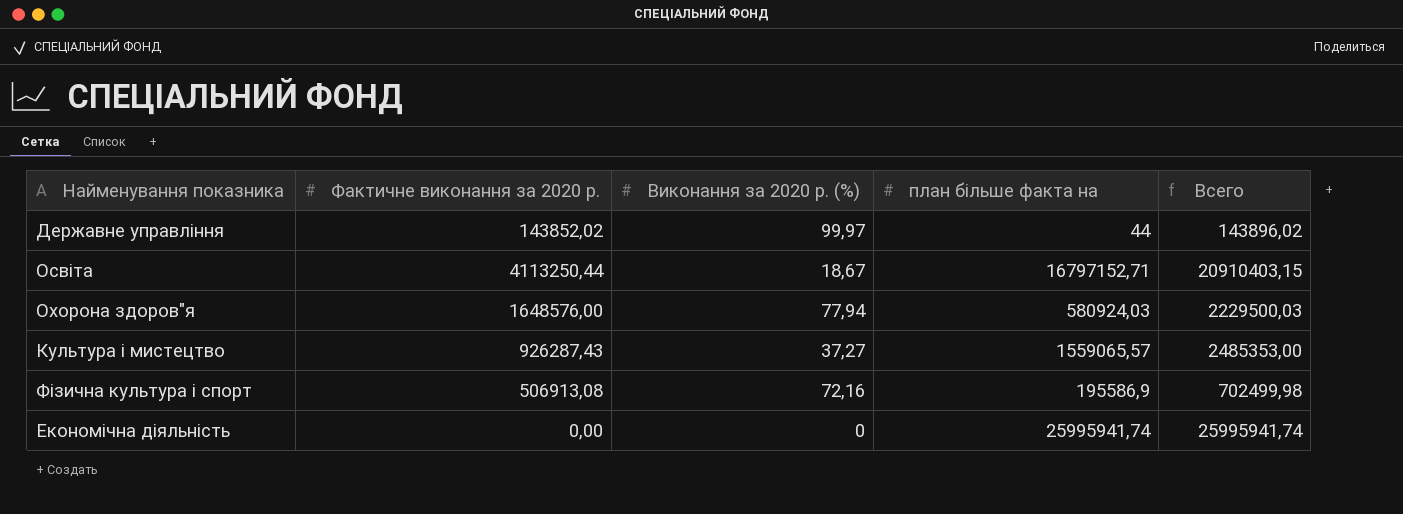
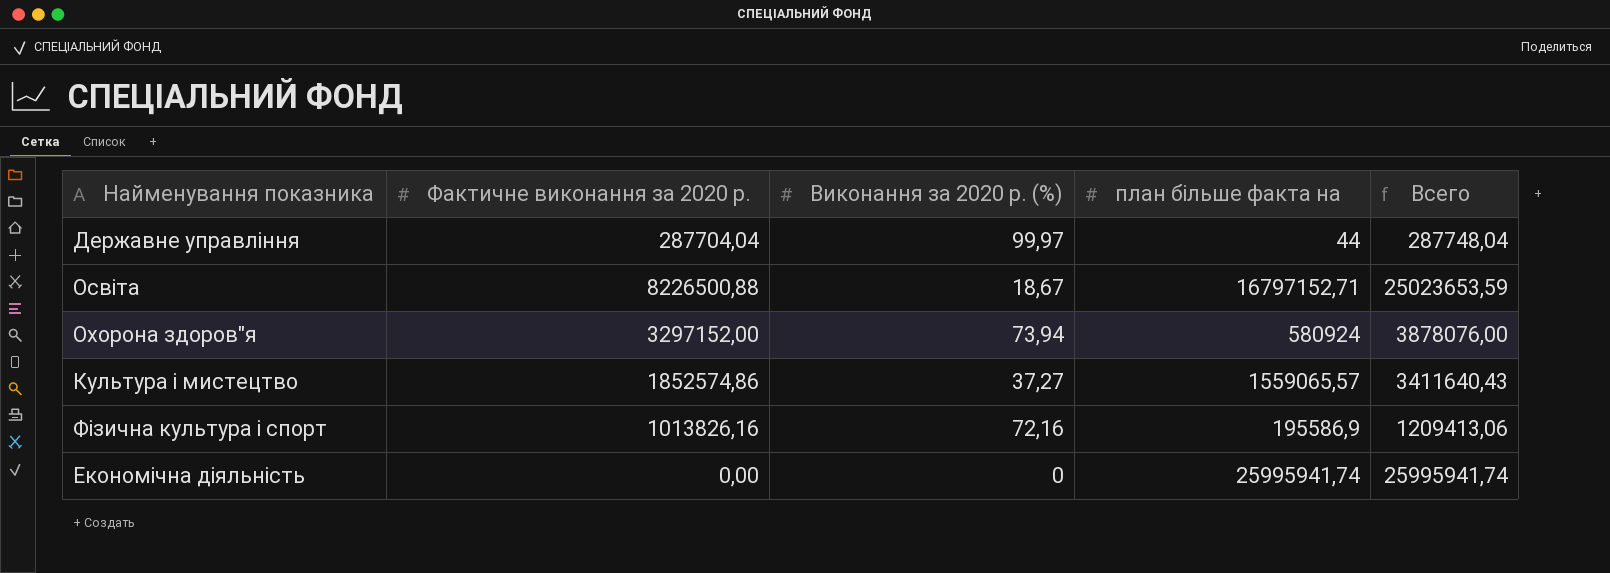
Державне управління | Фактичне виконання за 2020 р.: 143852,02 -> 287704,04
Державне управління | Всего: 143896,02 -> 287748,04
Освіта | Фактичне виконання за 2020 р.: 4113250,44 -> 8226500,88
Освіта | Всего: 20910403,15 -> 25023653,59
Охорона здоров"я | Фактичне виконання за 2020 р.: 1648576,00 -> 3297152,00
Охорона здоров"я | Виконання за 2020 р. (%): 77,94 -> 73,94
Охорона здоров"я | план більше факта на: 580924,03 -> 580924
Охорона здоров"я | Всего: 2229500,03 -> 3878076,00
Культура i мистецтво | Фактичне виконання за 2020 р.: 926287,43 -> 1852574,86
Культура i мистецтво | Всего: 2485353,00 -> 3411640,43
Фізична культура i спорт | Фактичне виконання за 2020 р.: 506913,08 -> 1013826,16
Фізична культура i спорт | Всего: 702499,98 -> 1209413,06

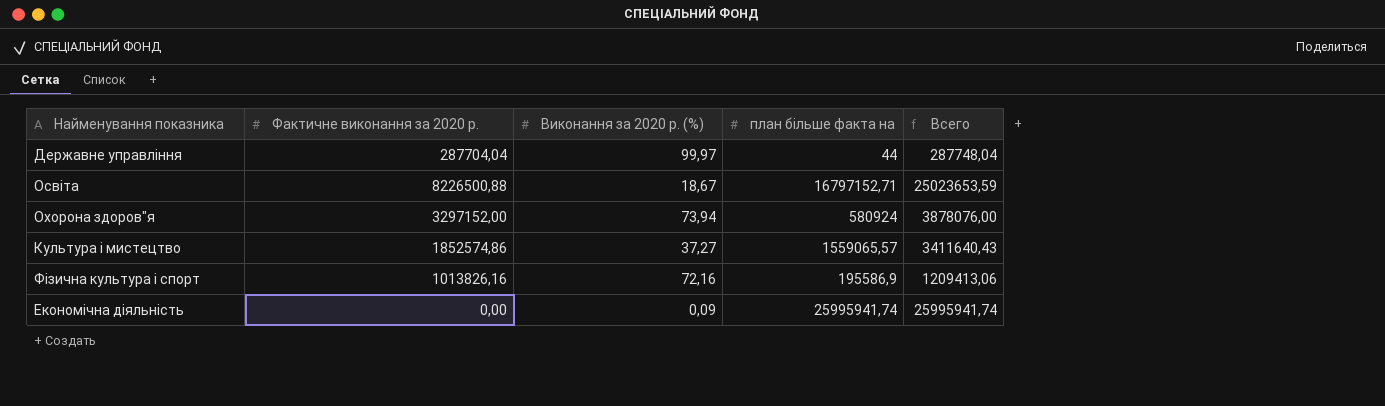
Економічна діяльність | Виконання за 2020 р. (%): 0 -> 0,09

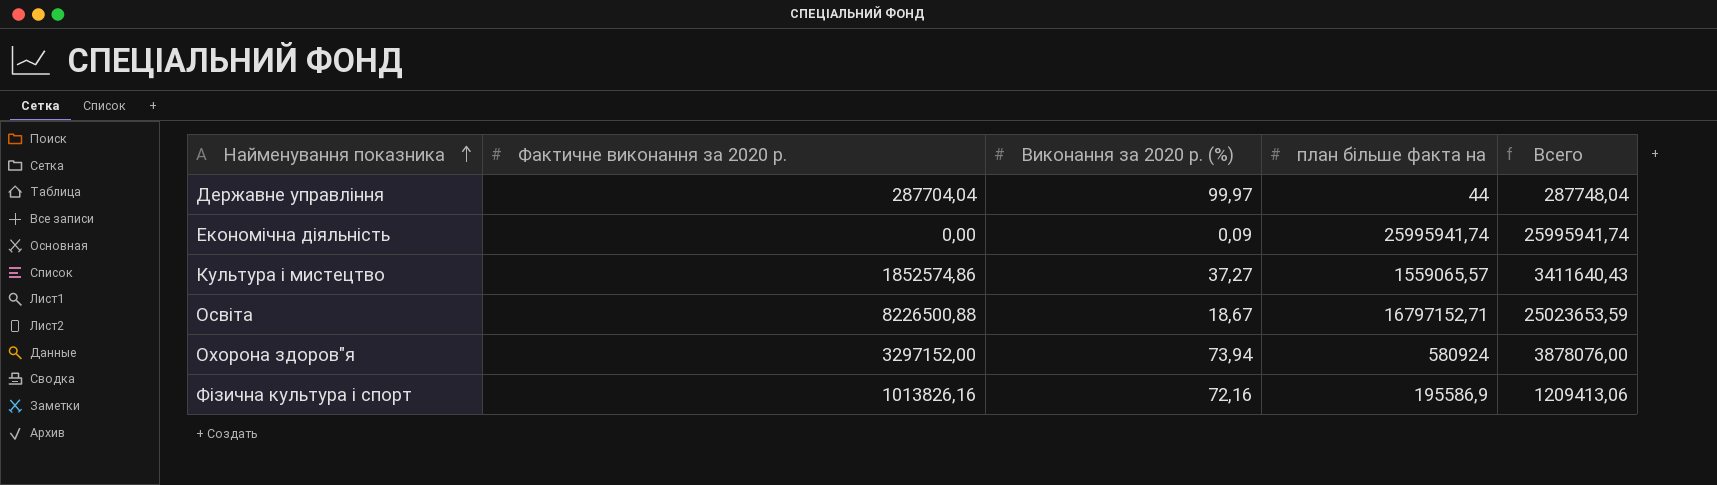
row order: none -> Найменування показника ascending

